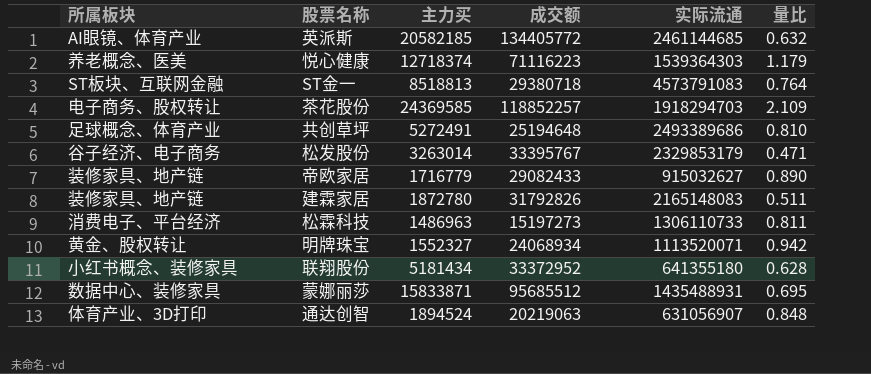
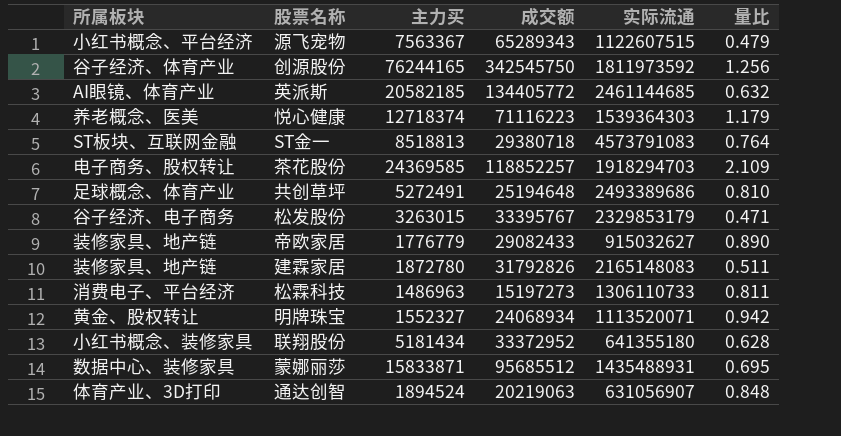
row 源飞宠物: none -> 小红书概念、平台经济 | 7563367 | 65289343 | 1122607515 | 0.479
row 创源股份: none -> 谷子经济、体育产业 | 76244165 | 342545750 | 1811973592 | 1.256
松发股份 | 主力买: 3263014 -> 3263015
帝欧家居 | 主力买: 1716779 -> 1776779

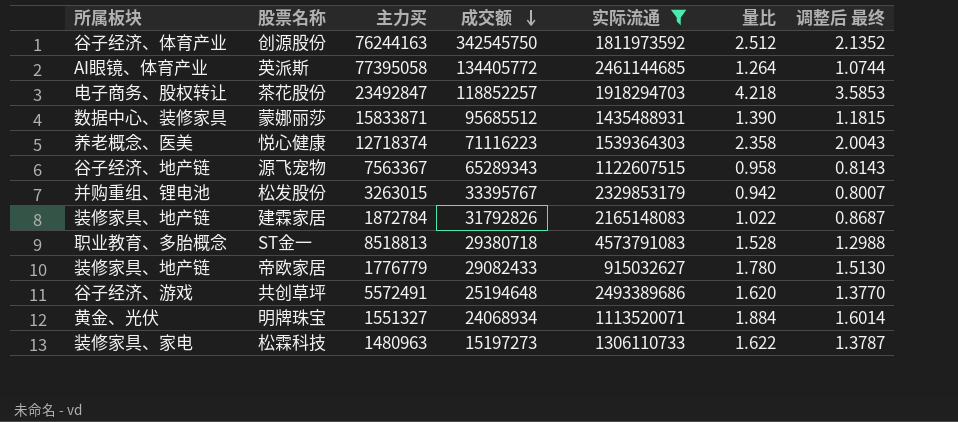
filter: none -> 实际流通 >= 915032627
row order: none -> 成交额 descending
column 调整后 最终 | formula: none -> [量比] * 0.85
创源股份 | 主力买: 76244165 -> 76244163
创源股份 | 量比: 1.256 -> 2.512
英派斯 | 主力买: 20582185 -> 77395058
英派斯 | 量比: 0.632 -> 1.264
茶花股份 | 主力买: 24369585 -> 23492847
茶花股份 | 量比: 2.109 -> 4.218
蒙娜丽莎 | 量比: 0.695 -> 1.390
悦心健康 | 量比: 1.179 -> 2.358
源飞宠物 | 所属板块: 小红书概念、平台经济 -> 谷子经济、地产链
源飞宠物 | 量比: 0.479 -> 0.958
松发股份 | 所属板块: 谷子经济、电子商务 -> 并购重组、锂电池
松发股份 | 量比: 0.471 -> 0.942
建霖家居 | 主力买: 1872780 -> 1872784
建霖家居 | 量比: 0.511 -> 1.022
ST金一 | 所属板块: ST板块、互联网金融 -> 职业教育、多胎概念
ST金一 | 量比: 0.764 -> 1.528
帝欧家居 | 量比: 0.890 -> 1.780
共创草坪 | 所属板块: 足球概念、体育产业 -> 谷子经济、游戏
共创草坪 | 主力买: 5272491 -> 5572491
共创草坪 | 量比: 0.810 -> 1.620
明牌珠宝 | 所属板块: 黄金、股权转让 -> 黄金、光伏
明牌珠宝 | 主力买: 1552327 -> 1551327
明牌珠宝 | 量比: 0.942 -> 1.884
松霖科技 | 所属板块: 消费电子、平台经济 -> 装修家具、家电
松霖科技 | 主力买: 1486963 -> 1480963
松霖科技 | 量比: 0.811 -> 1.622

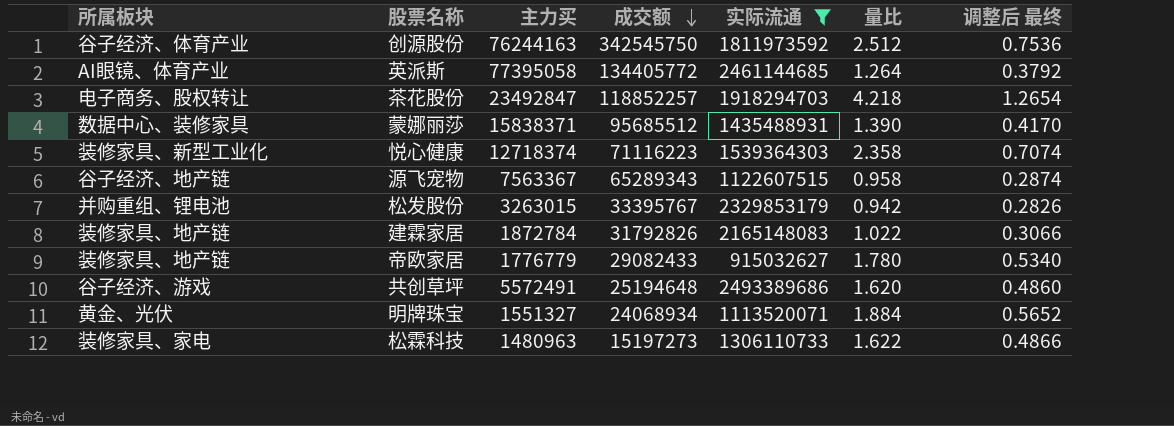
column 调整后 最终 | formula: [量比] * 0.85 -> [量比] * 0.3
row ST金一: 职业教育、多胎概念 | 8518813 | 29380718 | 4573791083 | 1.528 | 1.2988 -> none
蒙娜丽莎 | 主力买: 15833871 -> 15838371
悦心健康 | 所属板块: 养老概念、医美 -> 装修家具、新型工业化

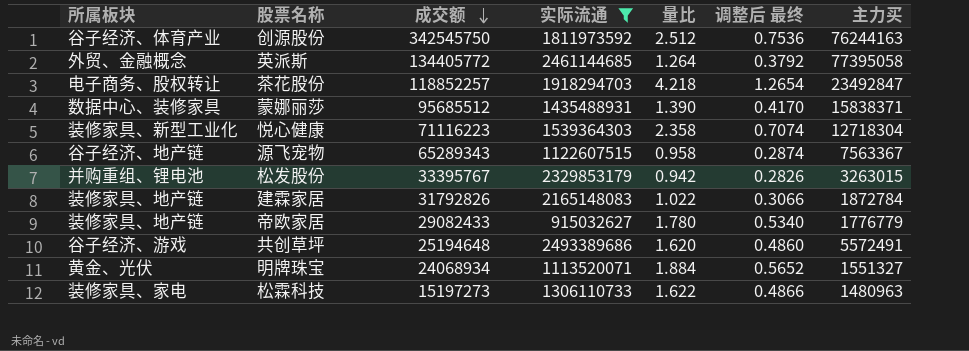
column 主力买 | position: 3 -> 7
英派斯 | 所属板块: AI眼镜、体育产业 -> 外贸、金融概念
悦心健康 | 主力买: 12718374 -> 12718304

